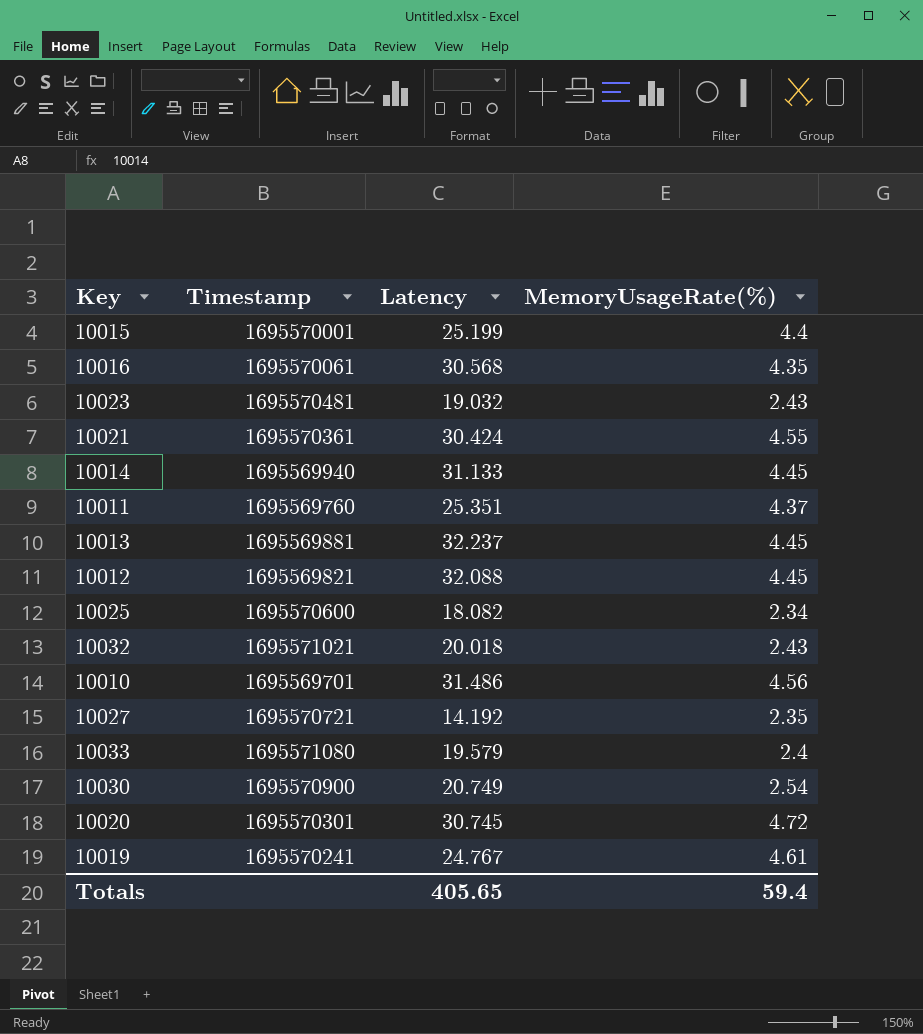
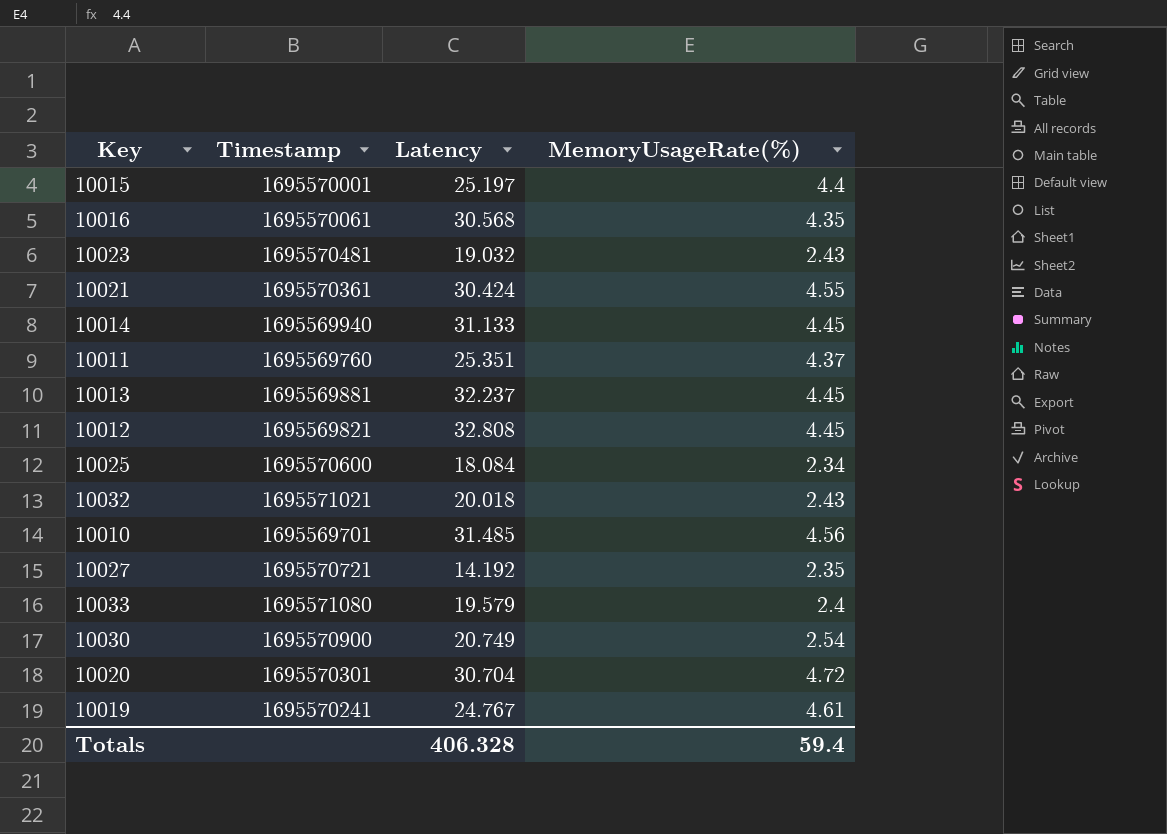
10015 | Latency: 25.199 -> 25.197
10012 | Latency: 32.088 -> 32.808
10025 | Latency: 18.082 -> 18.084
10010 | Latency: 31.486 -> 31.485
10020 | Latency: 30.745 -> 30.704
Totals | Latency: 405.65 -> 406.328

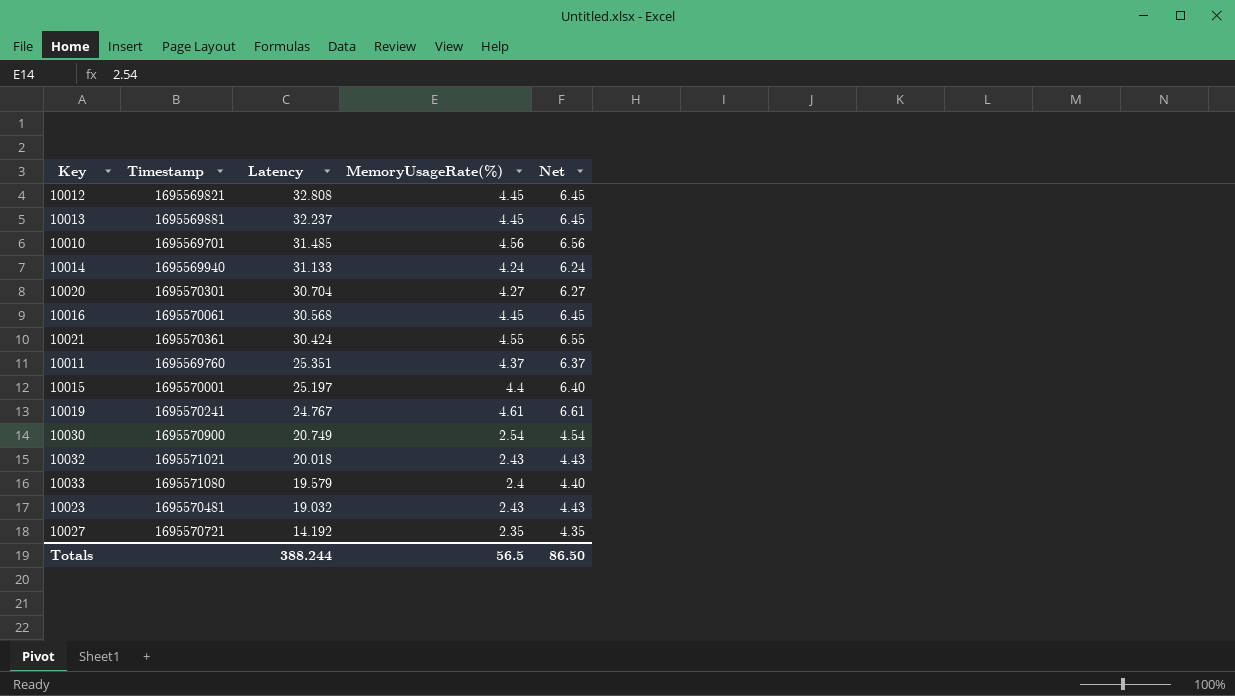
row order: none -> Latency descending
column Net | formula: none -> [MemoryUsageRate(%)] + 2
row 10025: 1695570600 | 18.084 | 2.34 -> none
10014 | MemoryUsageRate(%): 4.45 -> 4.24
10020 | MemoryUsageRate(%): 4.72 -> 4.27
10016 | MemoryUsageRate(%): 4.35 -> 4.45
Totals | Latency: 406.328 -> 388.244
Totals | MemoryUsageRate(%): 59.4 -> 56.5

